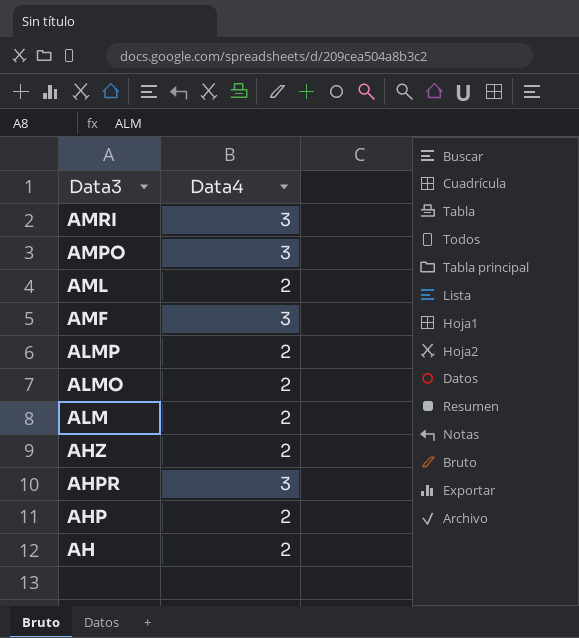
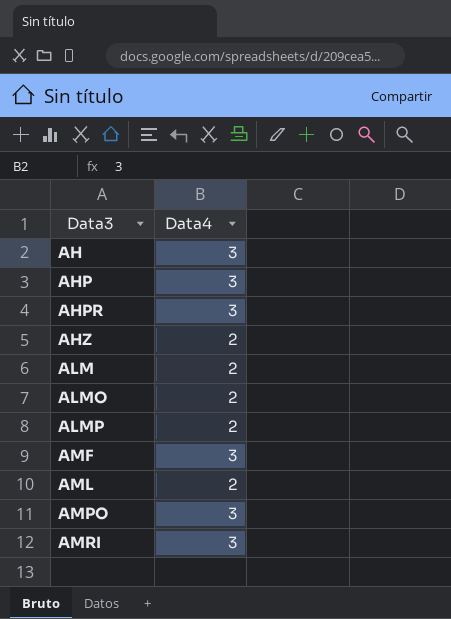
row order: Data3 descending -> Data3 ascending
AH | Data4: 2 -> 3
AHP | Data4: 2 -> 3

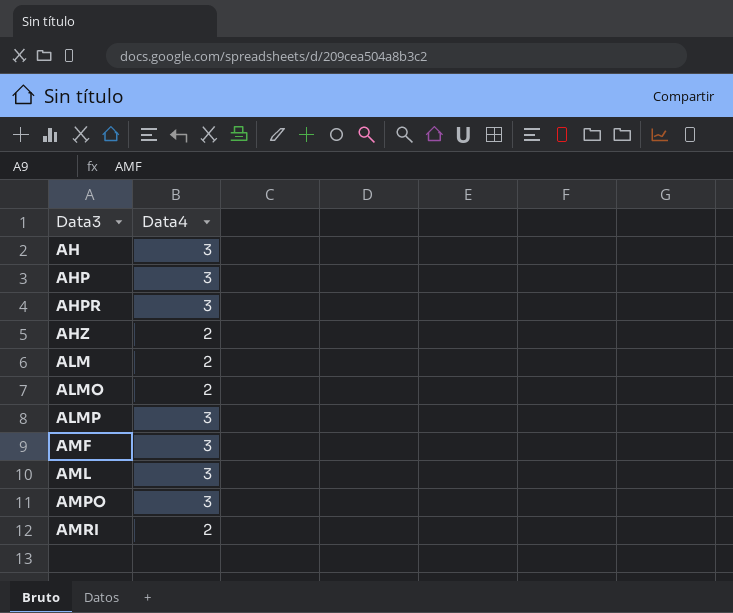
ALMP | Data4: 2 -> 3
AML | Data4: 2 -> 3
AMRI | Data4: 3 -> 2

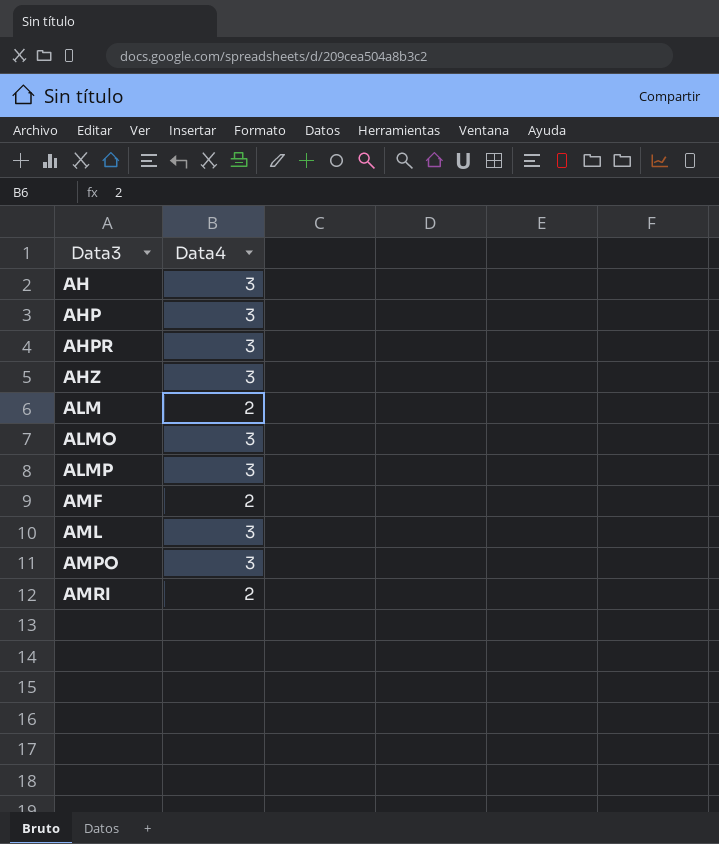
AHZ | Data4: 2 -> 3
ALMO | Data4: 2 -> 3
AMF | Data4: 3 -> 2

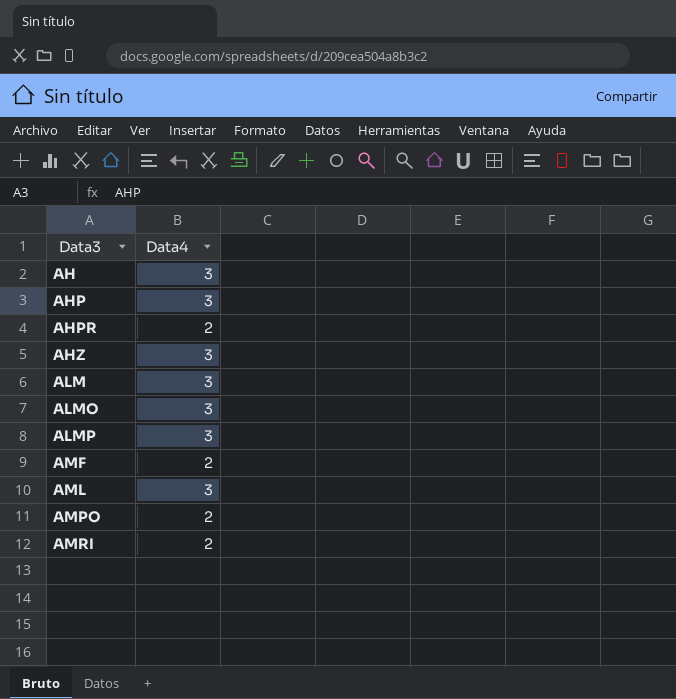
AHPR | Data4: 3 -> 2
ALM | Data4: 2 -> 3
AMPO | Data4: 3 -> 2

